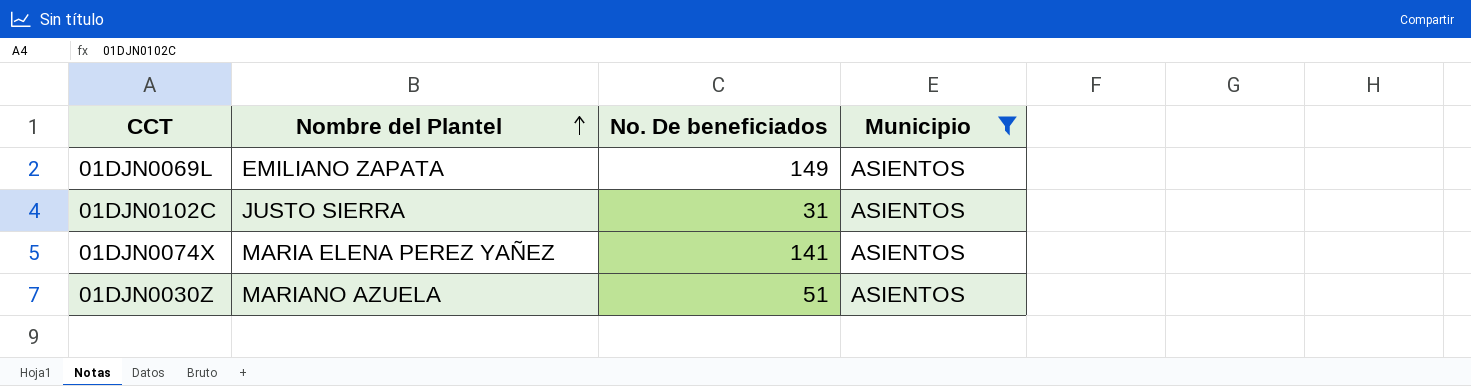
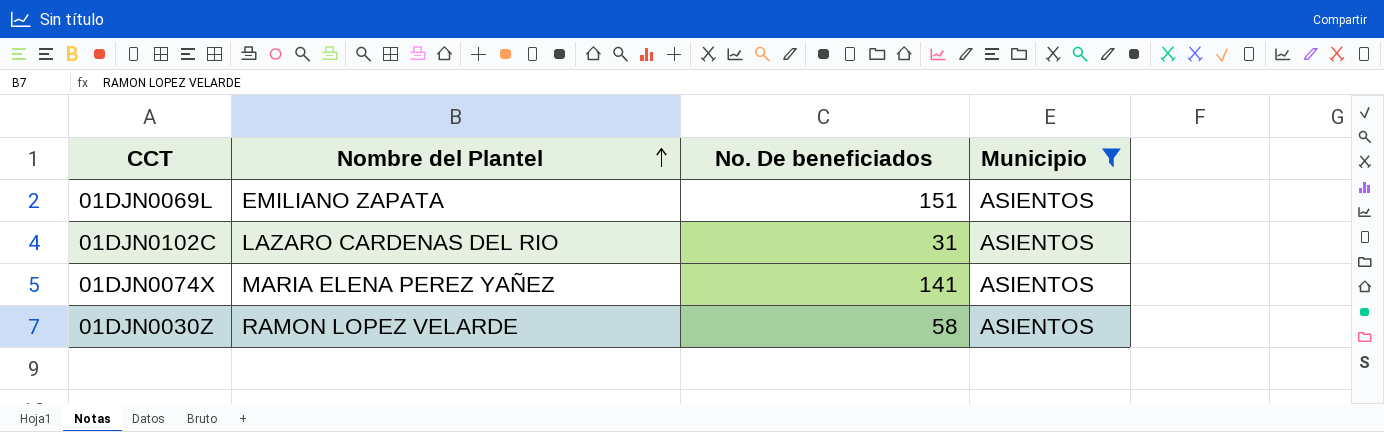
01DJN0069L | No. De beneficiados: 149 -> 151
01DJN0102C | Nombre del Plantel: JUSTO SIERRA -> LAZARO CARDENAS DEL RIO
01DJN0030Z | Nombre del Plantel: MARIANO AZUELA -> RAMON LOPEZ VELARDE
01DJN0030Z | No. De beneficiados: 51 -> 58

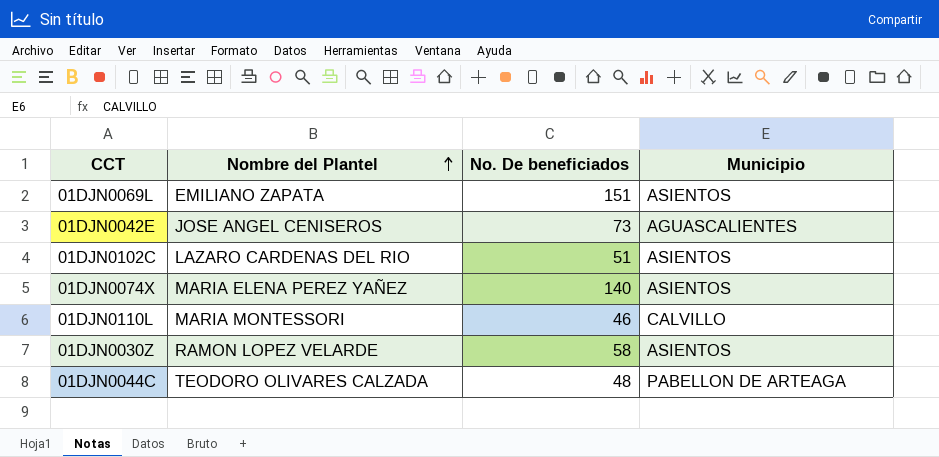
filter: Municipio = ASIENTOS -> none
01DJN0102C | No. De beneficiados: 31 -> 51
01DJN0074X | No. De beneficiados: 141 -> 140

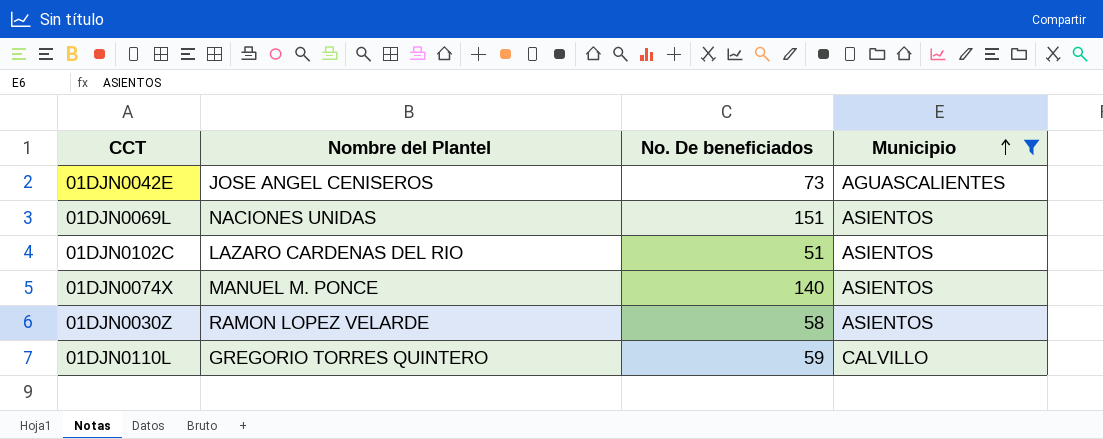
filter: none -> Municipio != PABELLON DE ARTEAGA
row order: Nombre del Plantel ascending -> Municipio ascending
01DJN0069L | Nombre del Plantel: EMILIANO ZAPATA -> NACIONES UNIDAS
01DJN0074X | Nombre del Plantel: MARIA ELENA PEREZ YAÑEZ -> MANUEL M. PONCE
01DJN0110L | Nombre del Plantel: MARIA MONTESSORI -> GREGORIO TORRES QUINTERO
01DJN0110L | No. De beneficiados: 46 -> 59

